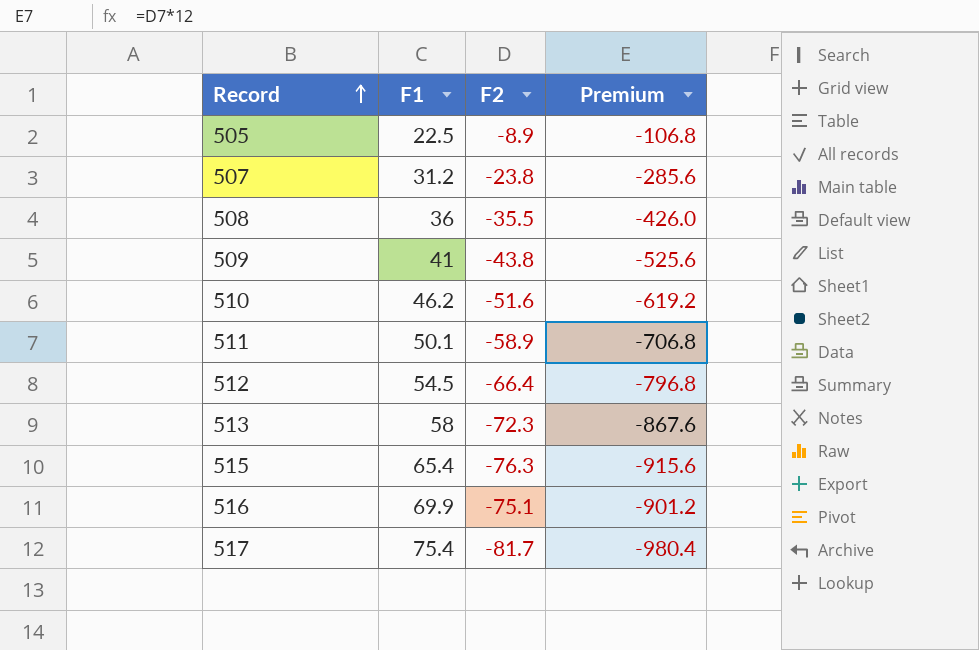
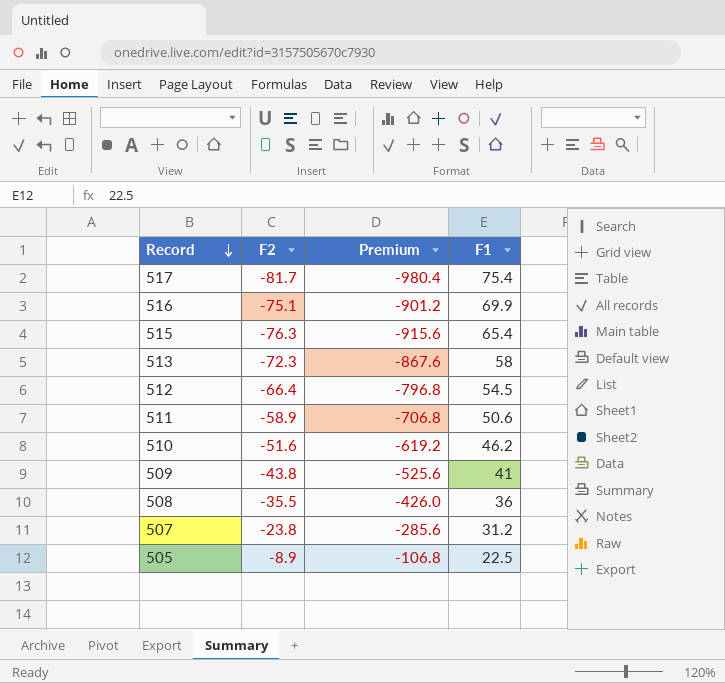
row order: Record ascending -> Record descending
column F1 | position: 2 -> 4
511 | F1: 50.1 -> 50.6

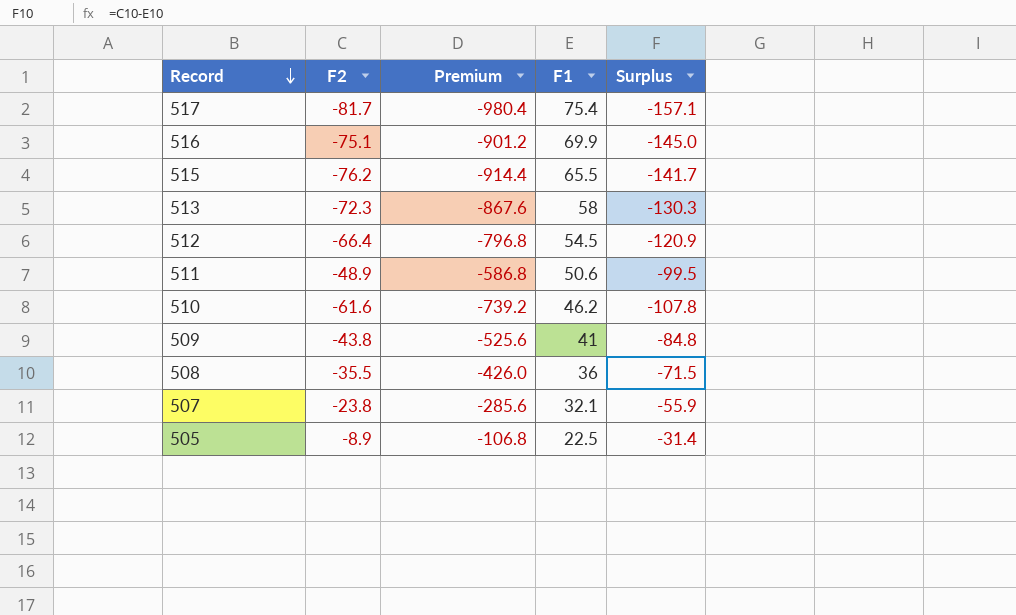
column Surplus | formula: none -> [F2] - [F1]
515 | F2: -76.3 -> -76.2
515 | Premium: -915.6 -> -914.4
515 | F1: 65.4 -> 65.5
511 | F2: -58.9 -> -48.9
511 | Premium: -706.8 -> -586.8
510 | F2: -51.6 -> -61.6
510 | Premium: -619.2 -> -739.2
507 | F1: 31.2 -> 32.1

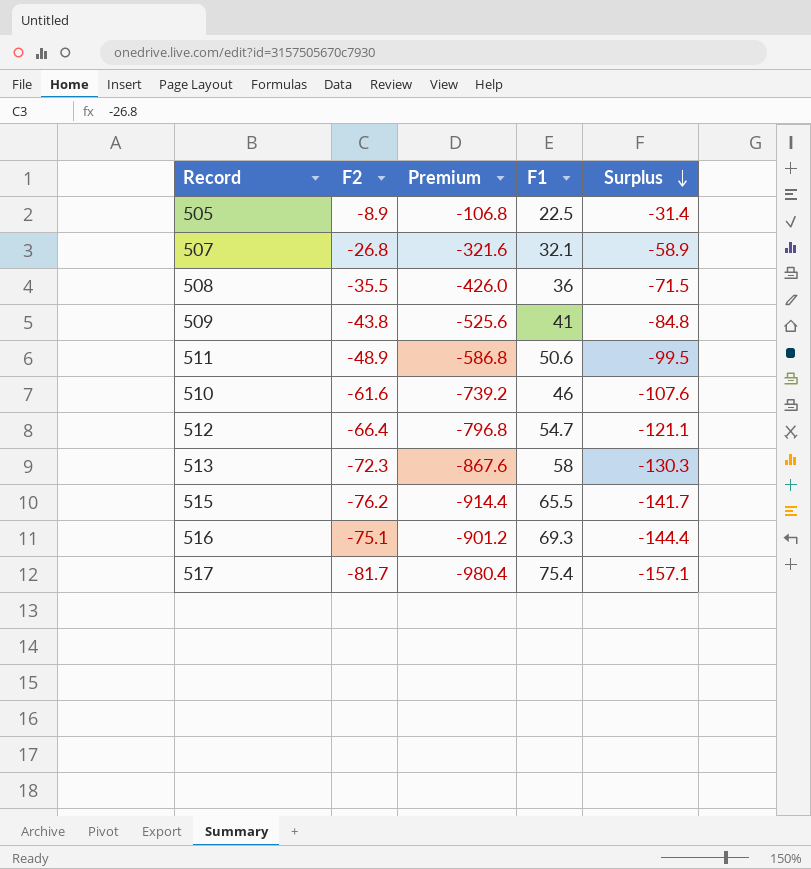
row order: Record descending -> Surplus descending
507 | F2: -23.8 -> -26.8
507 | Premium: -285.6 -> -321.6
507 | Surplus: -55.9 -> -58.9
510 | F1: 46.2 -> 46
510 | Surplus: -107.8 -> -107.6
512 | F1: 54.5 -> 54.7
512 | Surplus: -120.9 -> -121.1
516 | F1: 69.9 -> 69.3
516 | Surplus: -145.0 -> -144.4

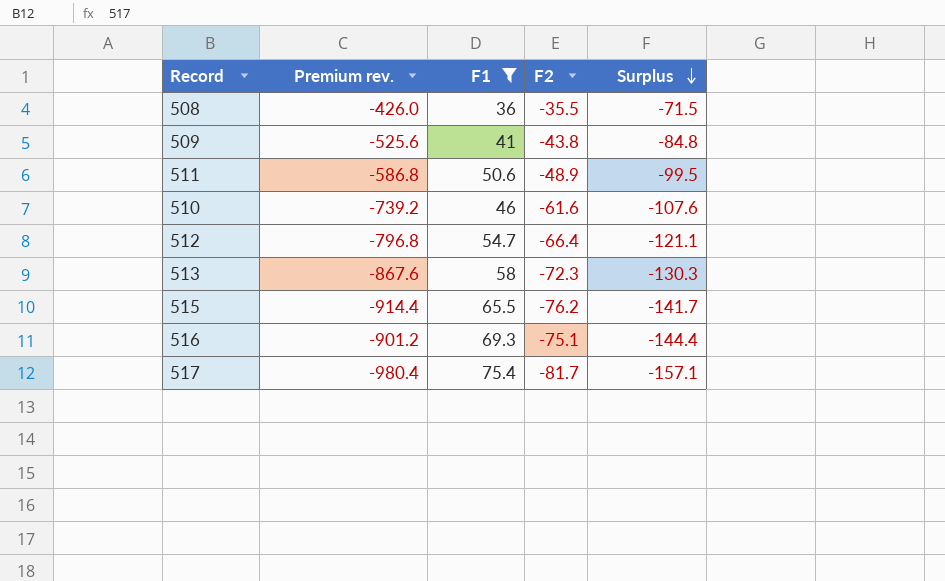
filter: none -> F1 >= 36
column name: Premium -> Premium rev.
column F2 | position: 2 -> 4

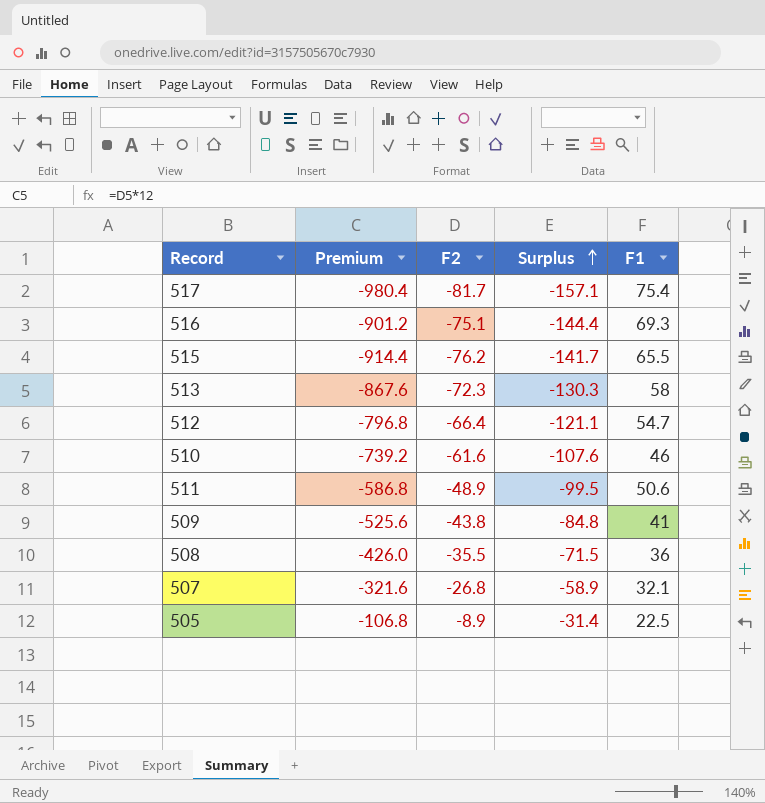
filter: F1 >= 36 -> none
row order: Surplus descending -> Surplus ascending
column name: Premium rev. -> Premium
column F1 | position: 3 -> 5

